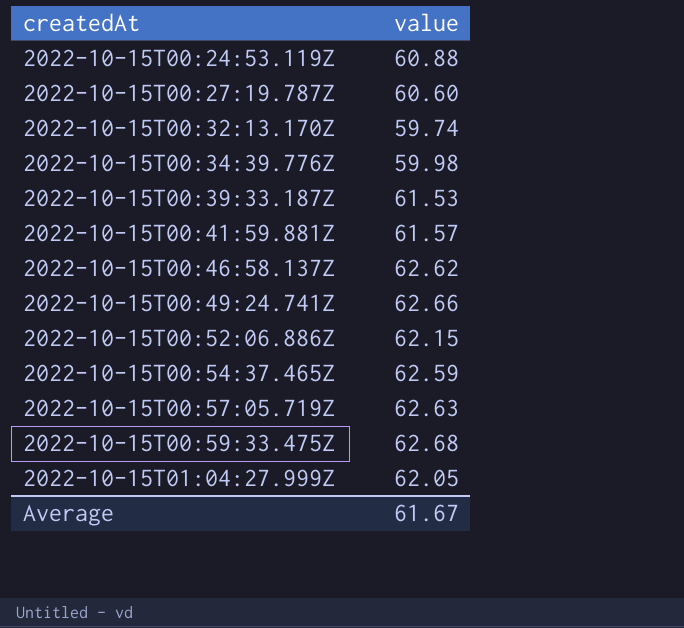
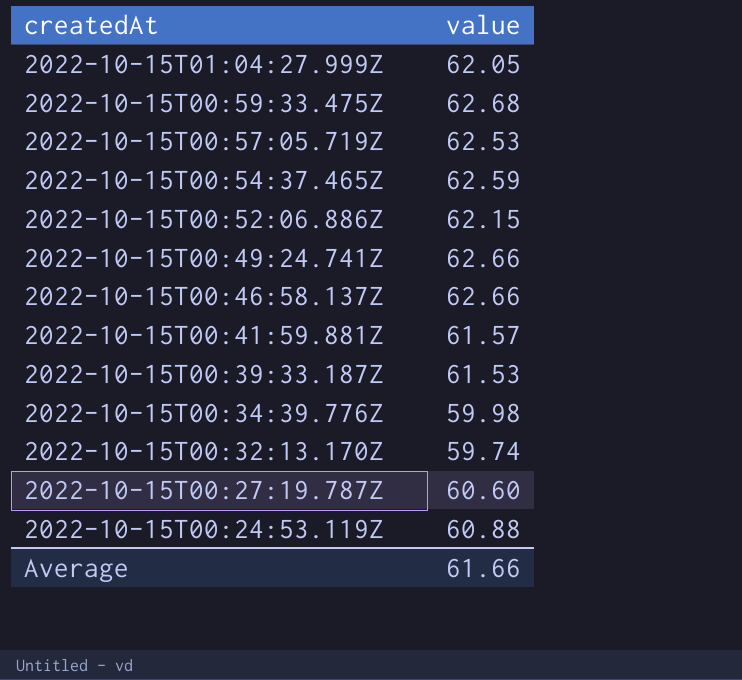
row order: createdAt ascending -> createdAt descending
2022-10-15T00:57:05.719Z | value: 62.63 -> 62.53
2022-10-15T00:46:58.137Z | value: 62.62 -> 62.66
Average | value: 61.67 -> 61.66

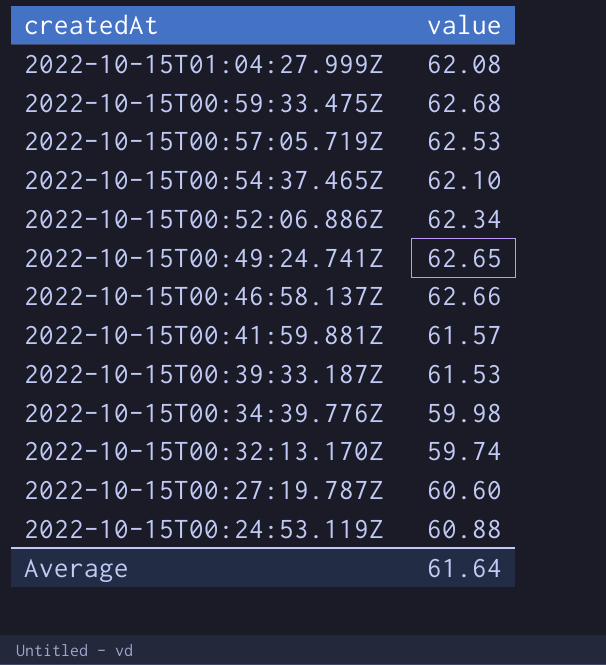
2022-10-15T01:04:27.999Z | value: 62.05 -> 62.08
2022-10-15T00:54:37.465Z | value: 62.59 -> 62.10
2022-10-15T00:52:06.886Z | value: 62.15 -> 62.34
2022-10-15T00:49:24.741Z | value: 62.66 -> 62.65
Average | value: 61.66 -> 61.64

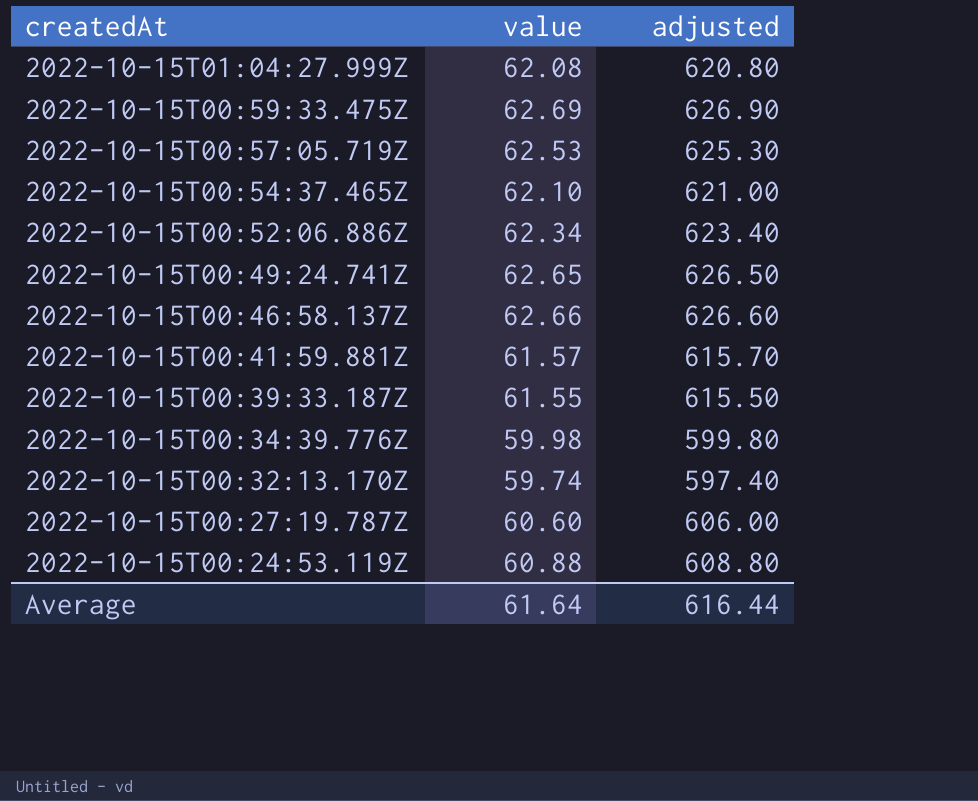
column adjusted | formula: none -> [value] * 10
2022-10-15T00:59:33.475Z | value: 62.68 -> 62.69
2022-10-15T00:39:33.187Z | value: 61.53 -> 61.55

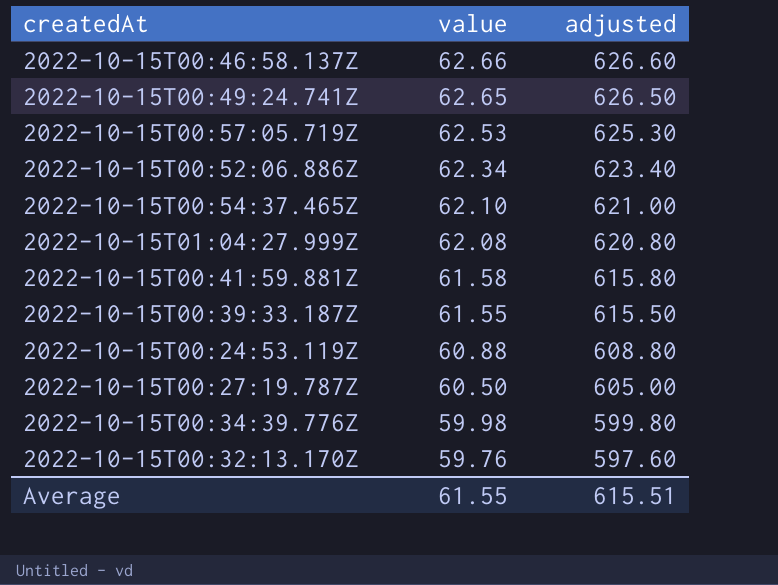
row order: createdAt descending -> value descending
row 2022-10-15T00:59:33.475Z: 62.69 | 626.90 -> none
2022-10-15T00:41:59.881Z | value: 61.57 -> 61.58
2022-10-15T00:41:59.881Z | adjusted: 615.70 -> 615.80
2022-10-15T00:27:19.787Z | value: 60.60 -> 60.50
2022-10-15T00:27:19.787Z | adjusted: 606.00 -> 605.00
2022-10-15T00:32:13.170Z | value: 59.74 -> 59.76
2022-10-15T00:32:13.170Z | adjusted: 597.40 -> 597.60
Average | value: 61.64 -> 61.55
Average | adjusted: 616.44 -> 615.51

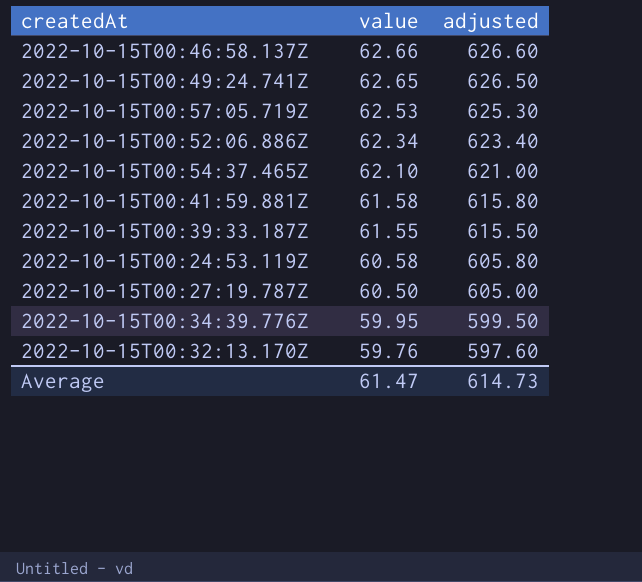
row 2022-10-15T01:04:27.999Z: 62.08 | 620.80 -> none
2022-10-15T00:24:53.119Z | value: 60.88 -> 60.58
2022-10-15T00:24:53.119Z | adjusted: 608.80 -> 605.80
2022-10-15T00:34:39.776Z | value: 59.98 -> 59.95
2022-10-15T00:34:39.776Z | adjusted: 599.80 -> 599.50
Average | value: 61.55 -> 61.47
Average | adjusted: 615.51 -> 614.73

